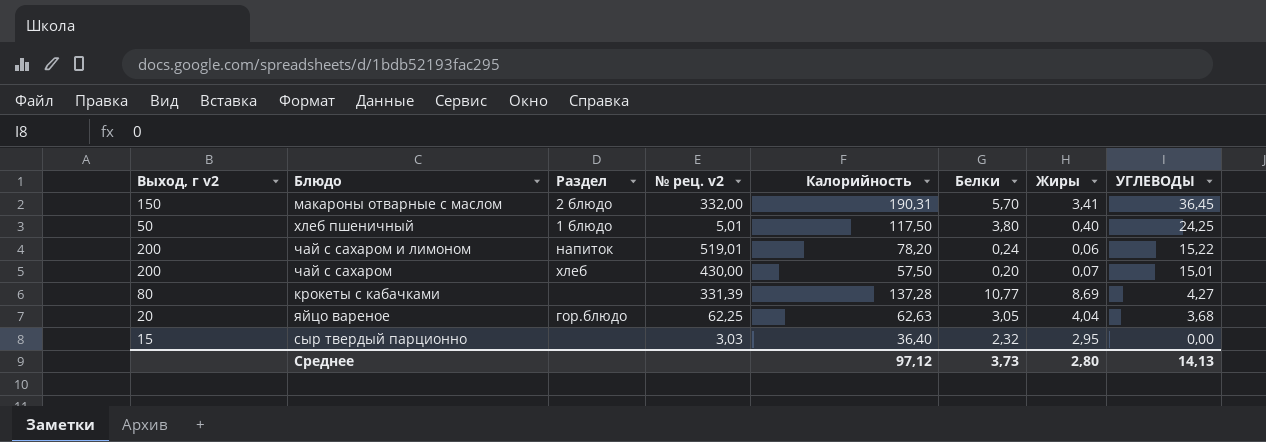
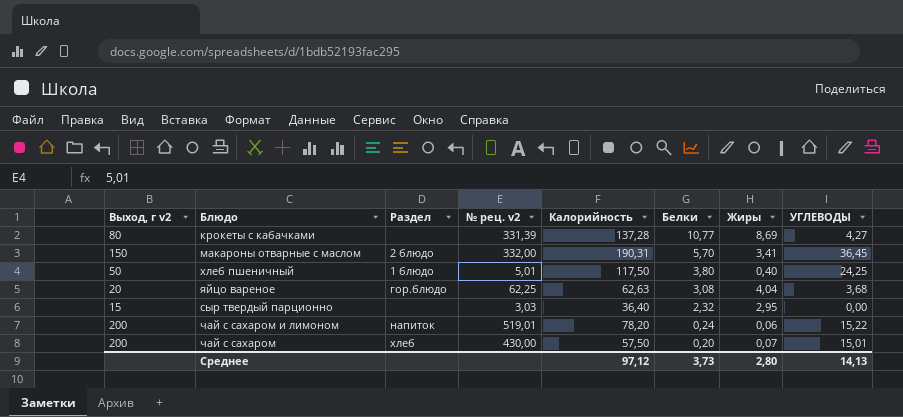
row order: УГЛЕВОДЫ descending -> Белки descending
яйцо вареное | Белки: 3,05 -> 3,08

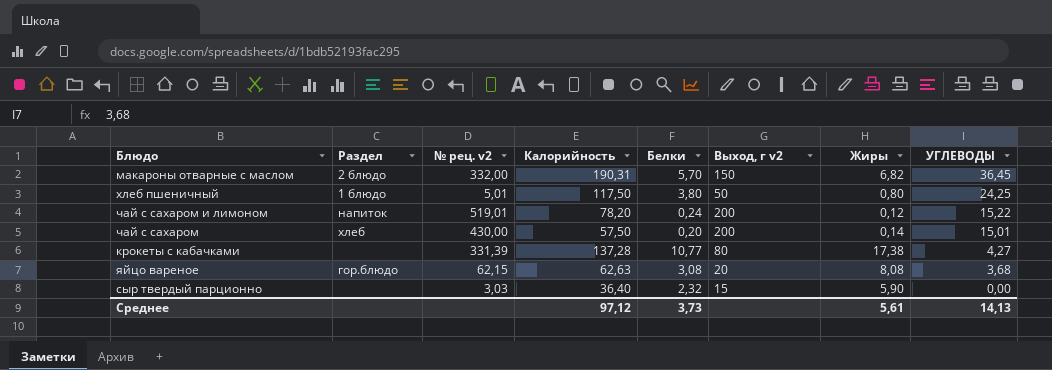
row order: Белки descending -> УГЛЕВОДЫ descending
column Выход, г v2 | position: 1 -> 6
макароны отварные с маслом | Жиры: 3,41 -> 6,82
хлеб пшеничный | Жиры: 0,40 -> 0,80
чай с сахаром и лимоном | Жиры: 0,06 -> 0,12
чай с сахаром | Жиры: 0,07 -> 0,14
крокеты с кабачками | Жиры: 8,69 -> 17,38
яйцо вареное | № рец. v2: 62,25 -> 62,15
яйцо вареное | Жиры: 4,04 -> 8,08
сыр твердый парционно | Жиры: 2,95 -> 5,90
Среднее | Жиры: 2,80 -> 5,61

